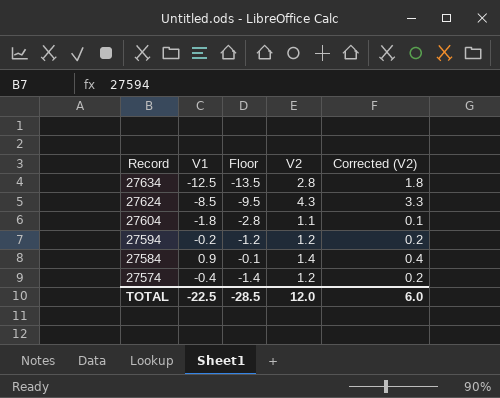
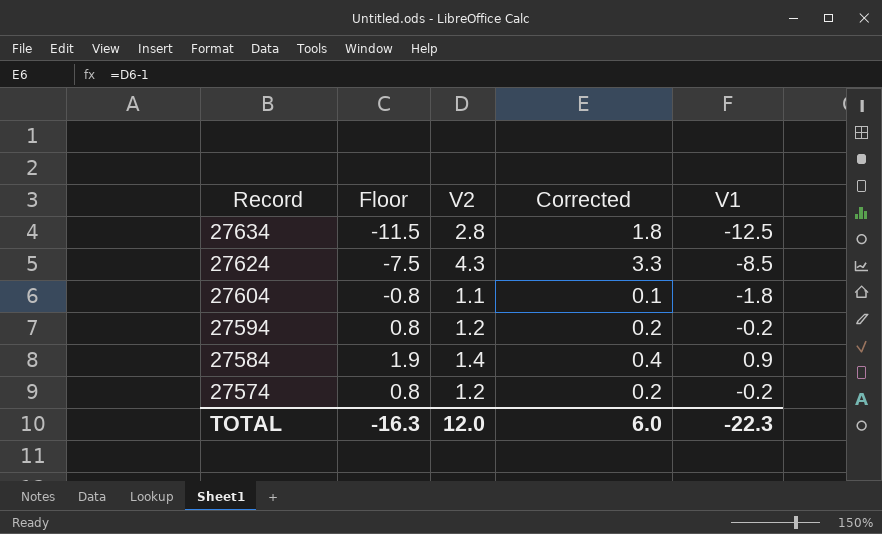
column Floor | formula: [V1] - 1 -> [V1] + 1
column name: Corrected (V2) -> Corrected
column V1 | position: 2 -> 5
27574 | V1: -0.4 -> -0.2
TOTAL | Floor: -28.5 -> -16.3
TOTAL | V1: -22.5 -> -22.3

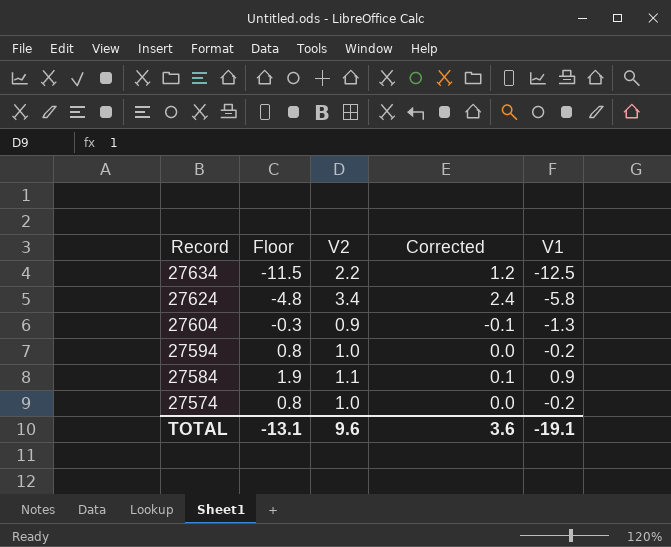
27634 | V2: 2.8 -> 2.2
27634 | Corrected: 1.8 -> 1.2
27624 | Floor: -7.5 -> -4.8
27624 | V2: 4.3 -> 3.4
27624 | Corrected: 3.3 -> 2.4
27624 | V1: -8.5 -> -5.8
27604 | Floor: -0.8 -> -0.3
27604 | V2: 1.1 -> 0.9
27604 | Corrected: 0.1 -> -0.1
27604 | V1: -1.8 -> -1.3
27594 | V2: 1.2 -> 1.0
27594 | Corrected: 0.2 -> 0.0
27584 | V2: 1.4 -> 1.1
27584 | Corrected: 0.4 -> 0.1
27574 | V2: 1.2 -> 1.0
27574 | Corrected: 0.2 -> 0.0
TOTAL | Floor: -16.3 -> -13.1
TOTAL | V2: 12.0 -> 9.6
TOTAL | Corrected: 6.0 -> 3.6
TOTAL | V1: -22.3 -> -19.1

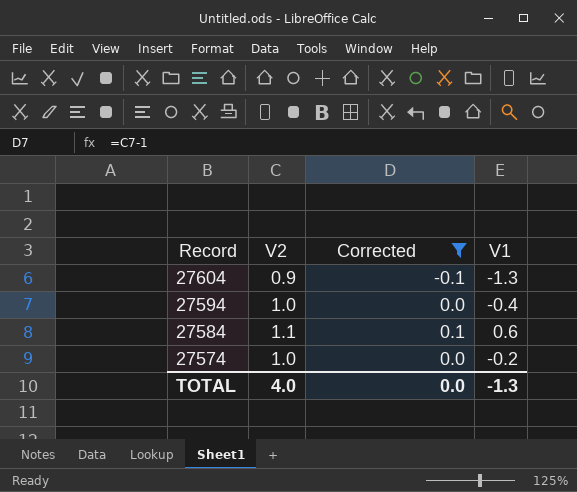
filter: none -> Corrected <= 0.1
column Floor | formula: [V1] + 1 -> none
27594 | V1: -0.2 -> -0.4
27584 | V1: 0.9 -> 0.6
TOTAL | V2: 9.6 -> 4.0
TOTAL | Corrected: 3.6 -> 0.0
TOTAL | V1: -19.1 -> -1.3

